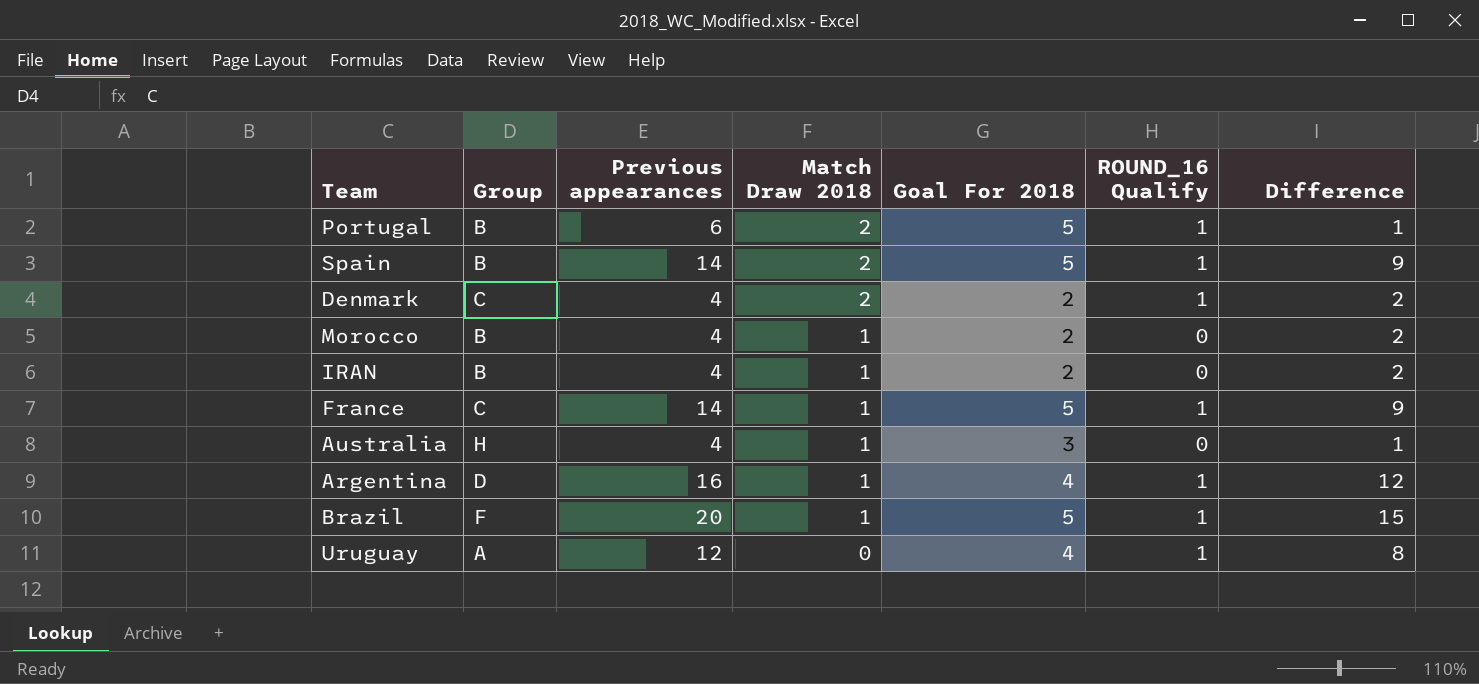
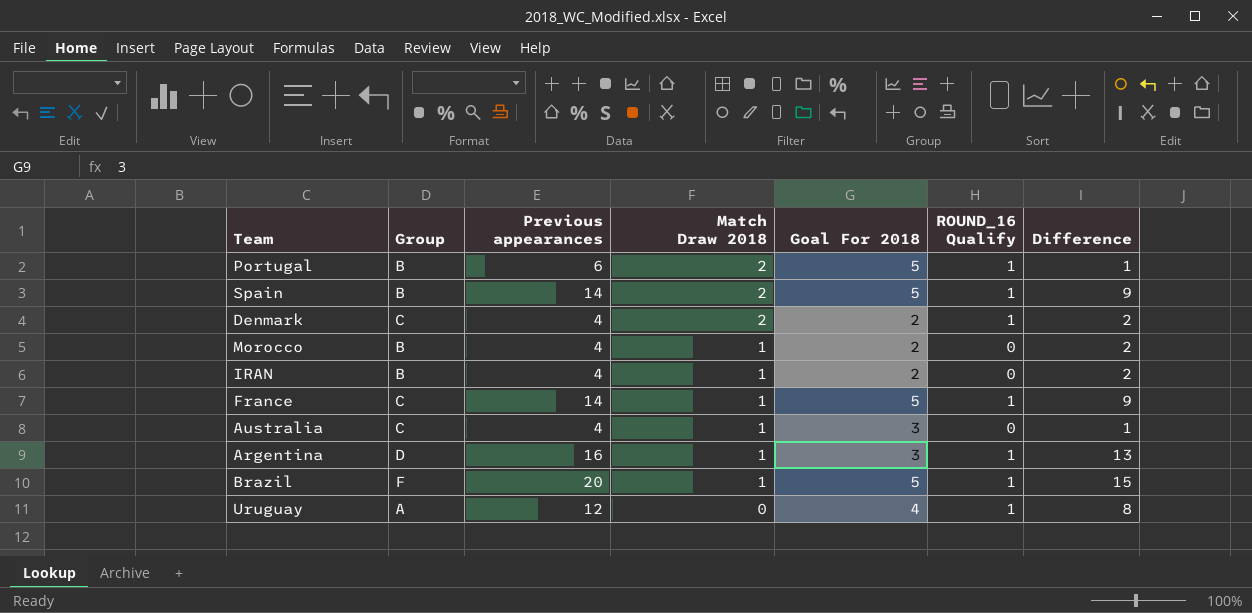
Australia | Group: H -> C
Argentina | Goal For 2018: 4 -> 3
Argentina | Difference: 12 -> 13

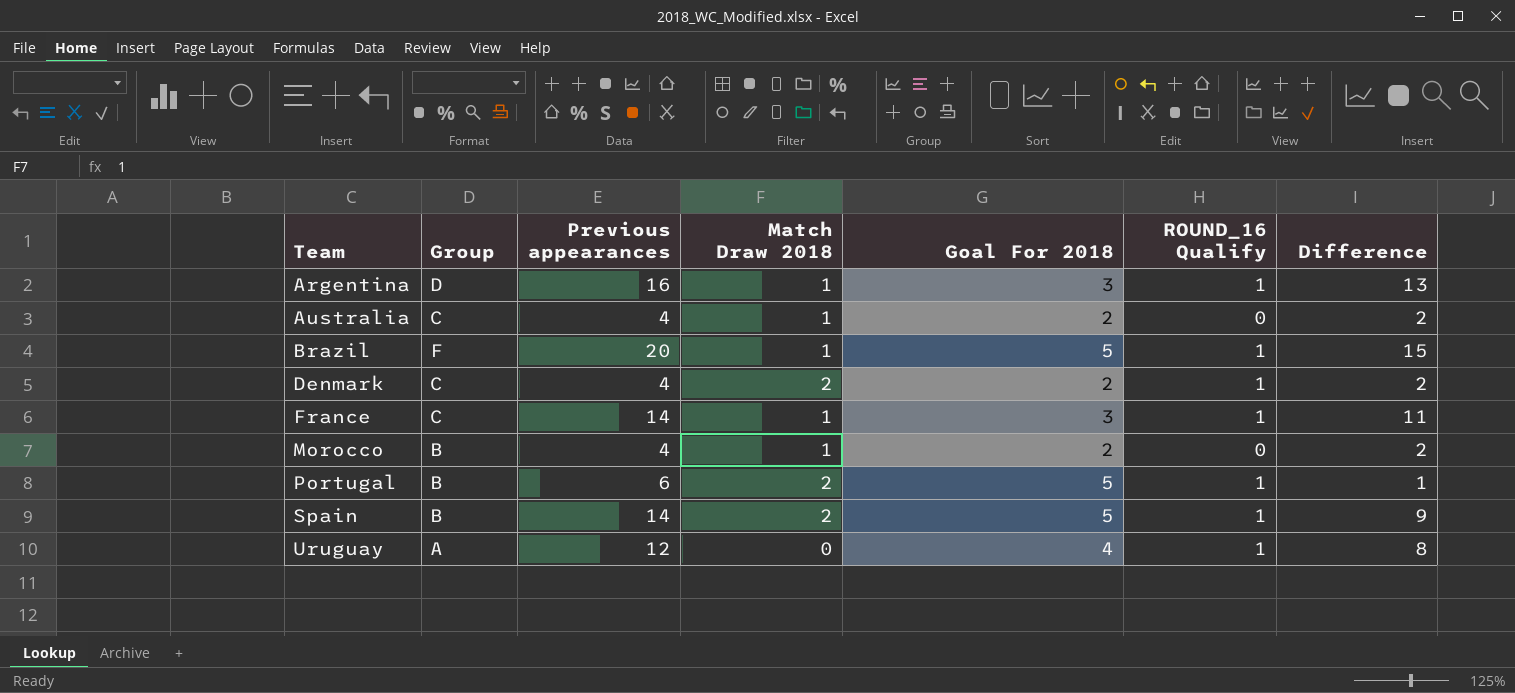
row order: Match Draw 2018 descending -> Team ascending
row IRAN: B | 4 | 1 | 2 | 0 | 2 -> none
Australia | Goal For 2018: 3 -> 2
Australia | Difference: 1 -> 2
France | Goal For 2018: 5 -> 3
France | Difference: 9 -> 11

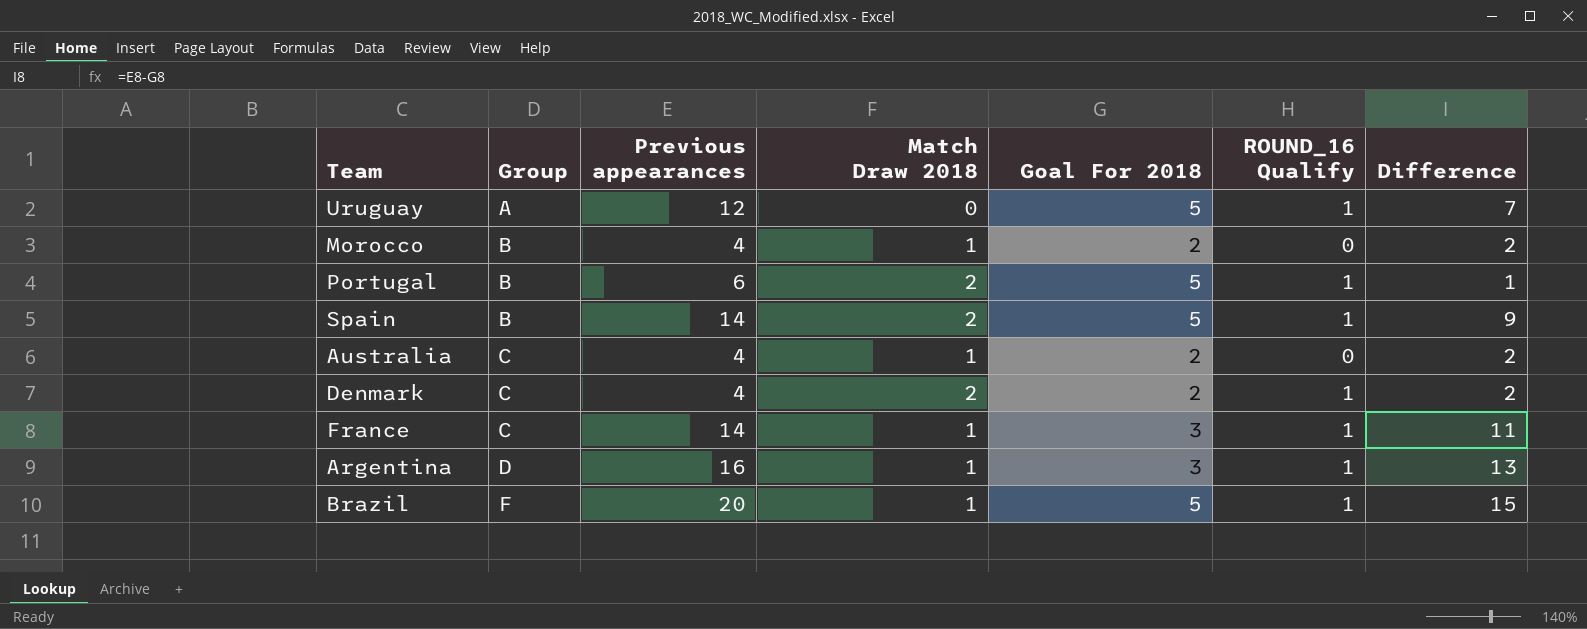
row order: Team ascending -> Group ascending
Uruguay | Goal For 2018: 4 -> 5
Uruguay | Difference: 8 -> 7

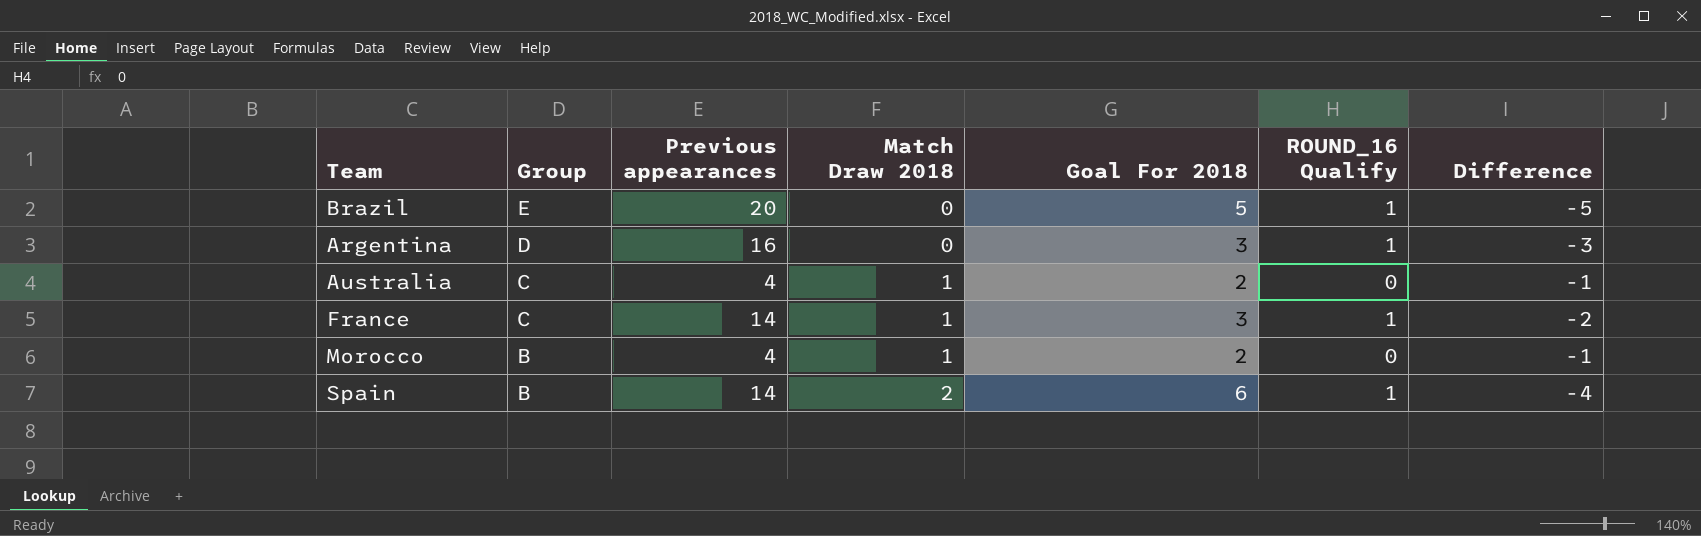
row order: Group ascending -> Group descending
column Difference | formula: [Previous appearances] - [Goal For 2018] -> [Match Draw 2018] - [Goal For 2018]
row Uruguay: A | 12 | 0 | 5 | 1 | 7 -> none
row Portugal: B | 6 | 2 | 5 | 1 | 1 -> none
row Denmark: C | 4 | 2 | 2 | 1 | 2 -> none
Brazil | Group: F -> E
Brazil | Match Draw 2018: 1 -> 0
Argentina | Match Draw 2018: 1 -> 0
Spain | Goal For 2018: 5 -> 6

